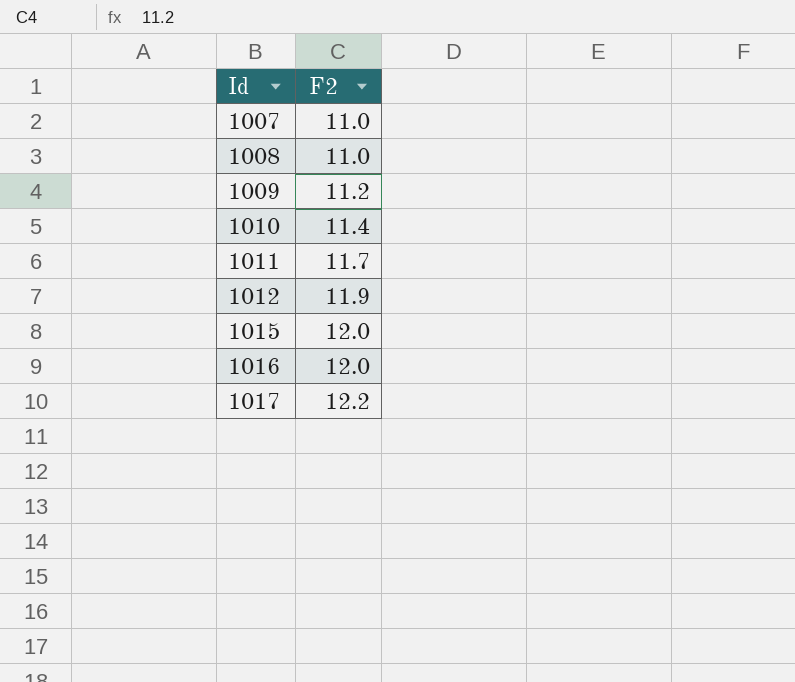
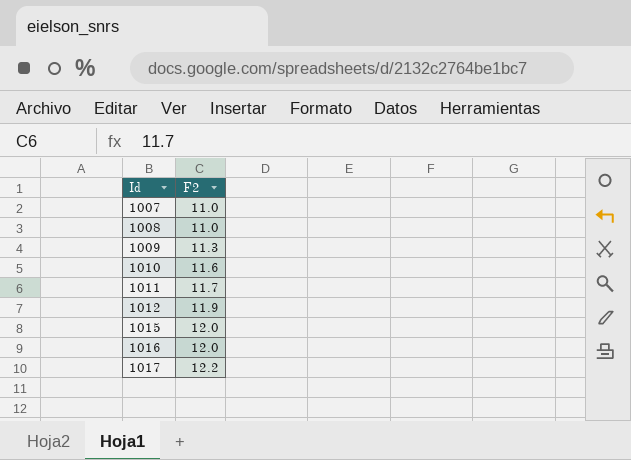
1009 | F2: 11.2 -> 11.3
1010 | F2: 11.4 -> 11.6

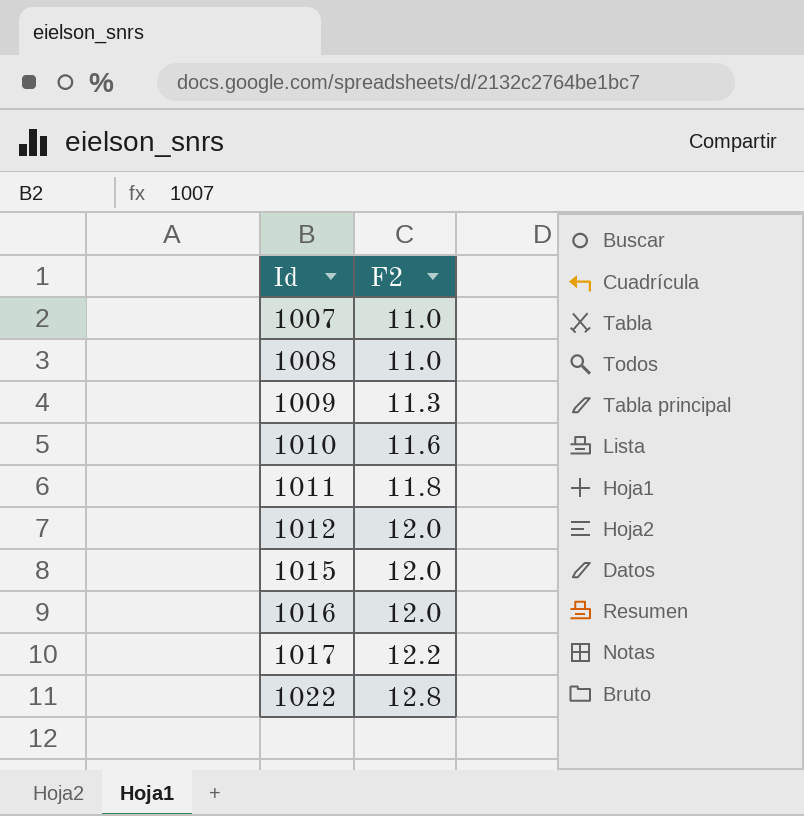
1011 | F2: 11.7 -> 11.8
1012 | F2: 11.9 -> 12.0
row 1022: none -> 12.8

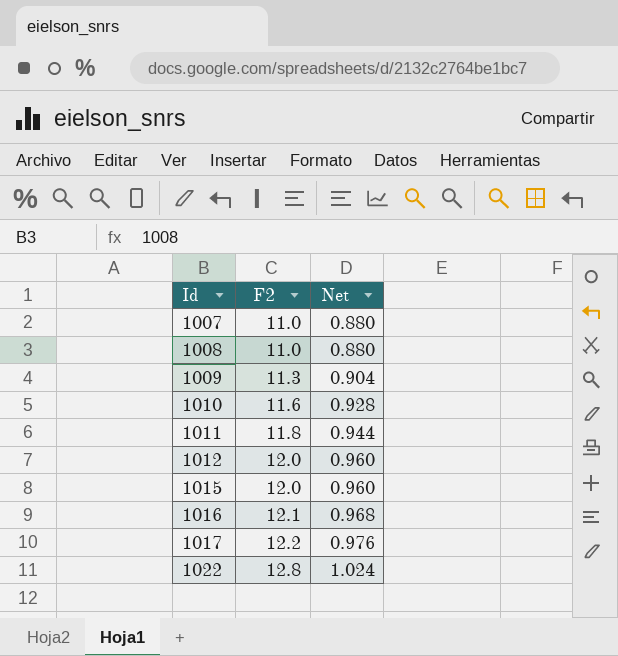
column Net | formula: none -> [F2] * 0.08
1016 | F2: 12.0 -> 12.1

